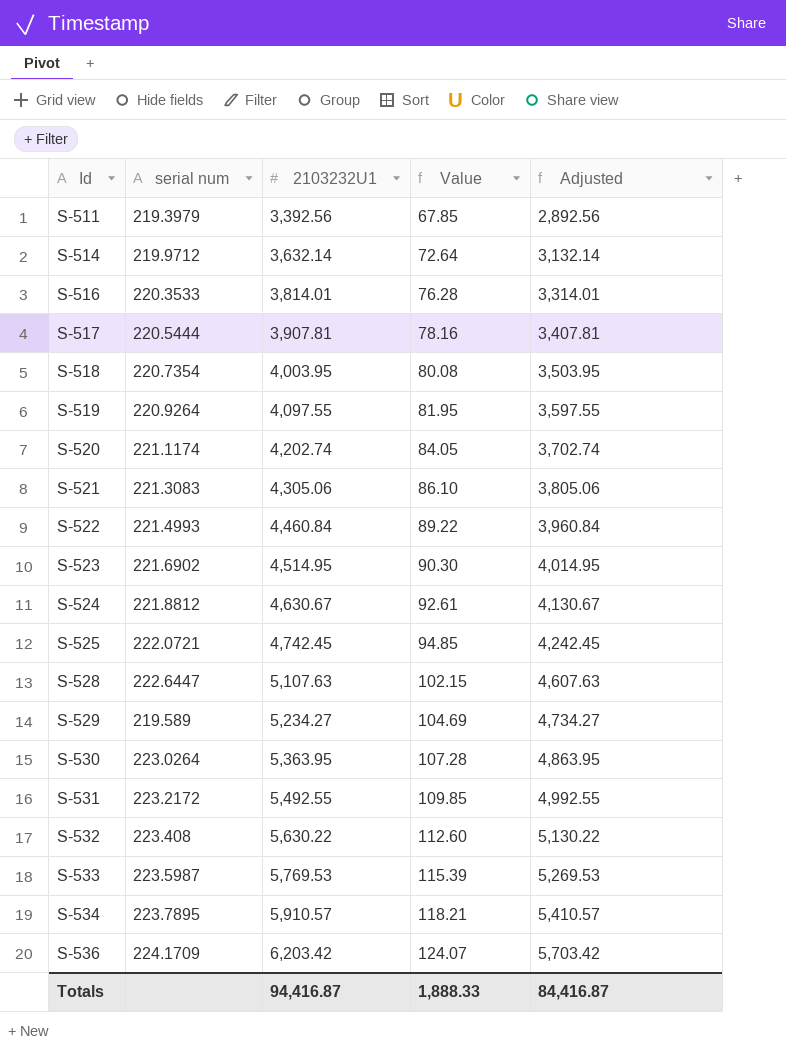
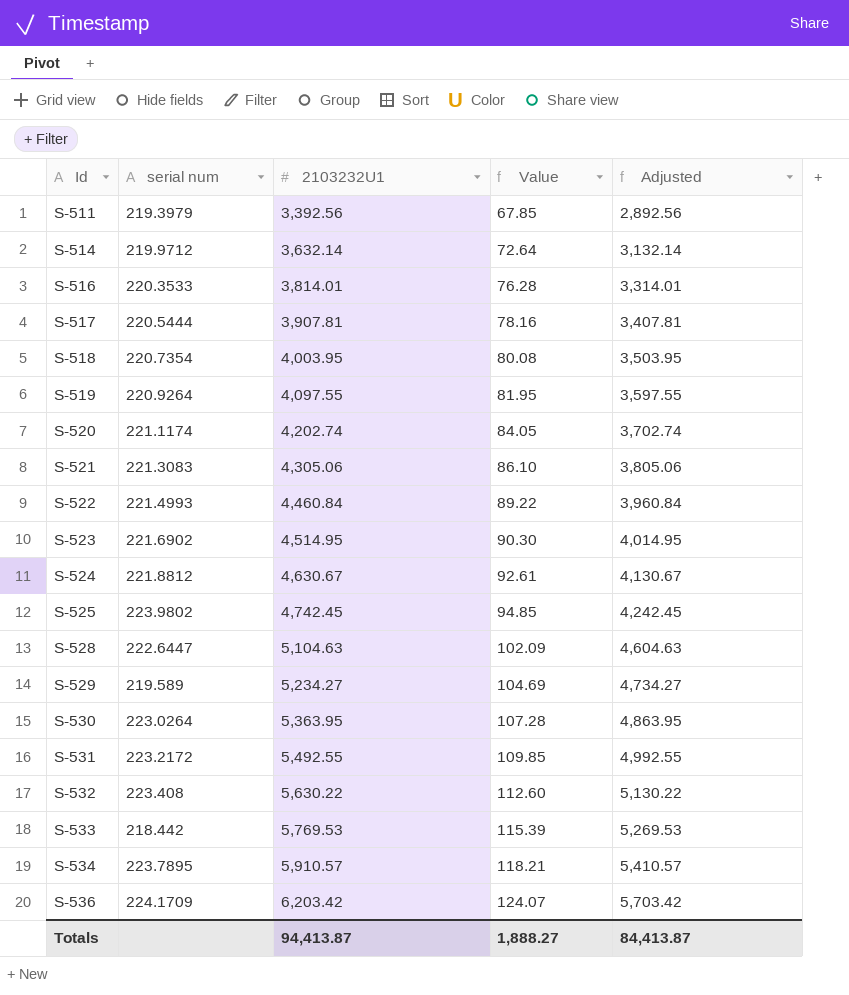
S-525 | serial num: 222.0721 -> 223.9802
S-528 | 2103232U1: 5,107.63 -> 5,104.63
S-528 | Value: 102.15 -> 102.09
S-528 | Adjusted: 4,607.63 -> 4,604.63
S-533 | serial num: 223.5987 -> 218.442
Totals | 2103232U1: 94,416.87 -> 94,413.87
Totals | Value: 1,888.33 -> 1,888.27
Totals | Adjusted: 84,416.87 -> 84,413.87

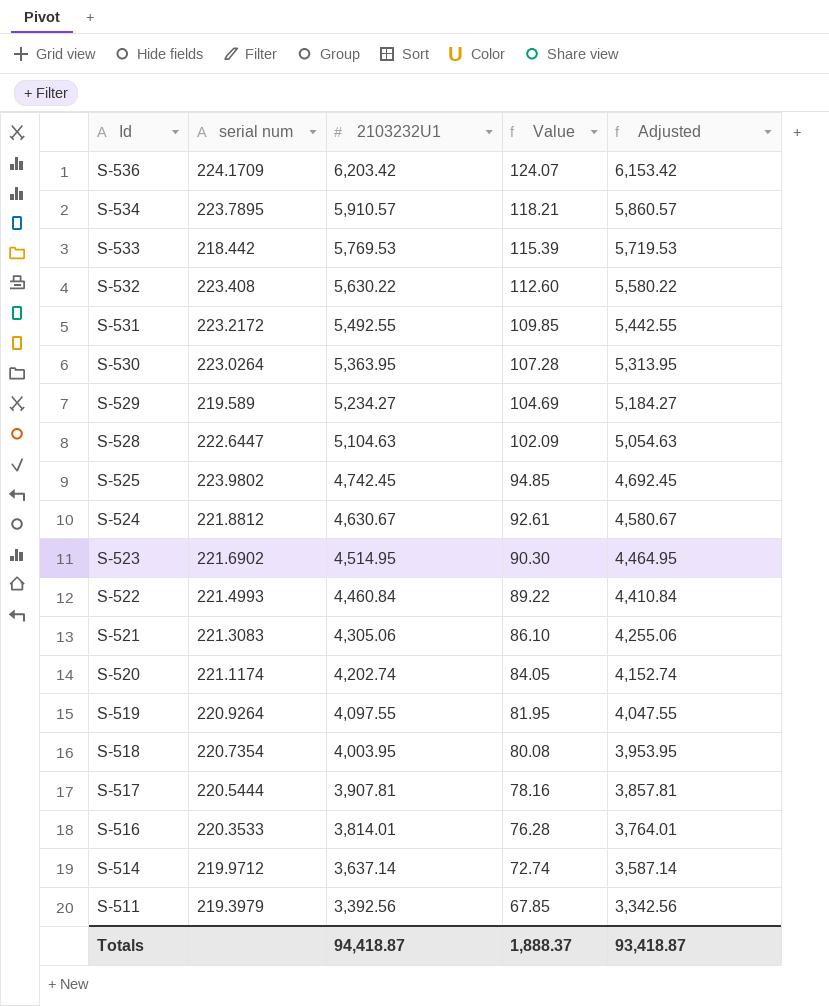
row order: Id ascending -> Id descending
column Adjusted | formula: [2103232U1] - 500 -> [2103232U1] - 50
S-514 | 2103232U1: 3,632.14 -> 3,637.14
S-514 | Value: 72.64 -> 72.74
Totals | 2103232U1: 94,413.87 -> 94,418.87
Totals | Value: 1,888.27 -> 1,888.37
Totals | Adjusted: 84,413.87 -> 93,418.87

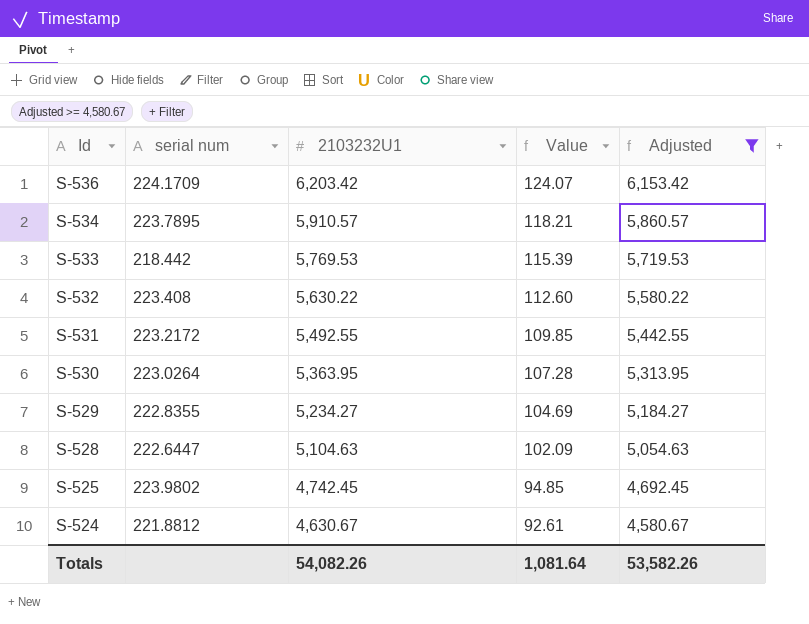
filter: none -> Adjusted >= 4,580.67
S-529 | serial num: 219.589 -> 222.8355
Totals | 2103232U1: 94,418.87 -> 54,082.26
Totals | Value: 1,888.37 -> 1,081.64
Totals | Adjusted: 93,418.87 -> 53,582.26

